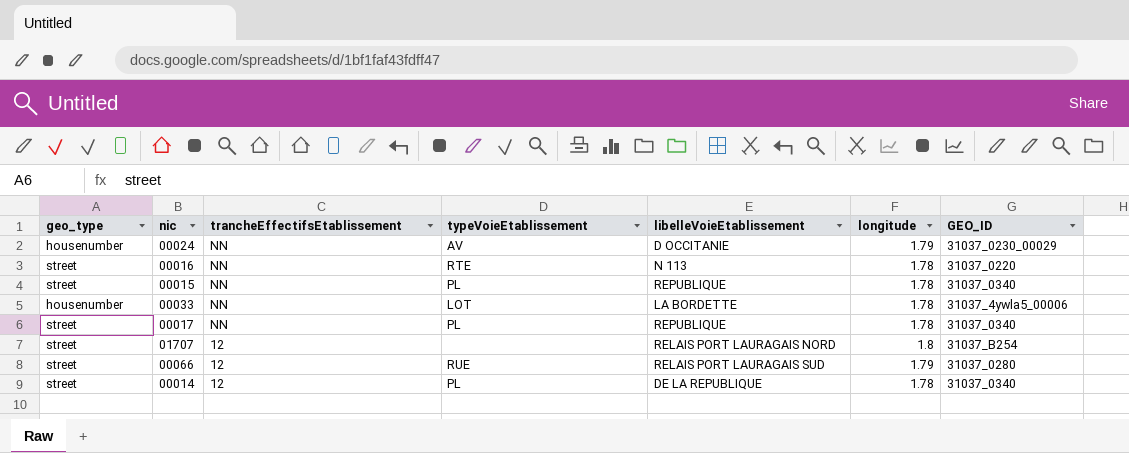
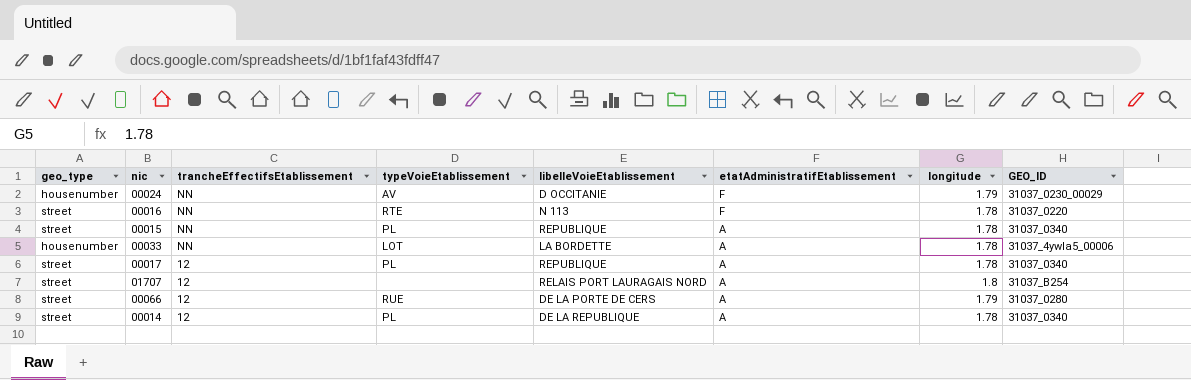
column etatAdministratifEtablissement | position: none -> 6
00017 | trancheEffectifsEtablissement: NN -> 12
00066 | libelleVoieEtablissement: RELAIS PORT LAURAGAIS SUD -> DE LA PORTE DE CERS

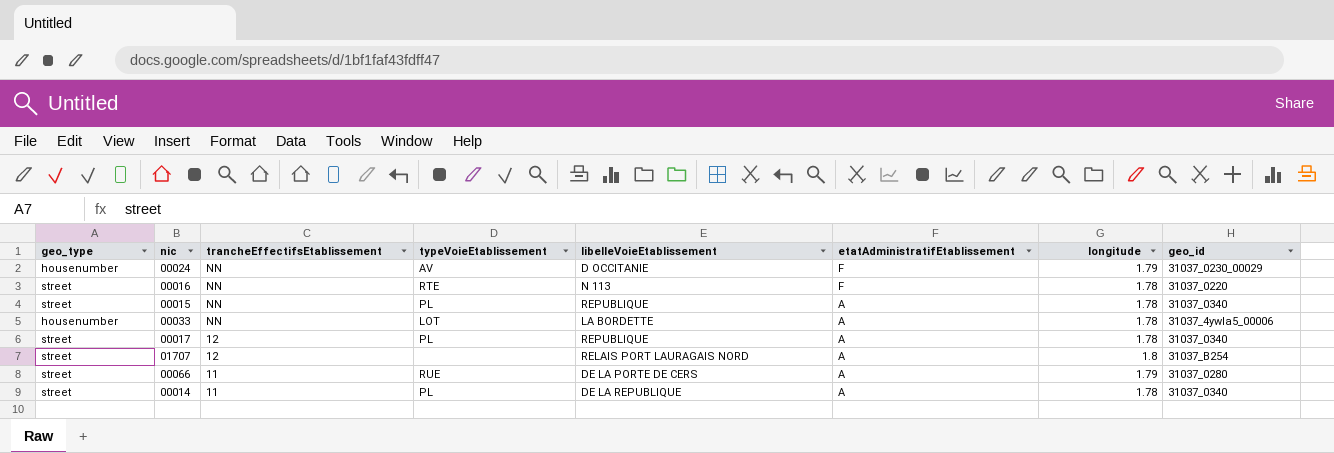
column name: GEO_ID -> geo_id
00066 | trancheEffectifsEtablissement: 12 -> 11
00014 | trancheEffectifsEtablissement: 12 -> 11

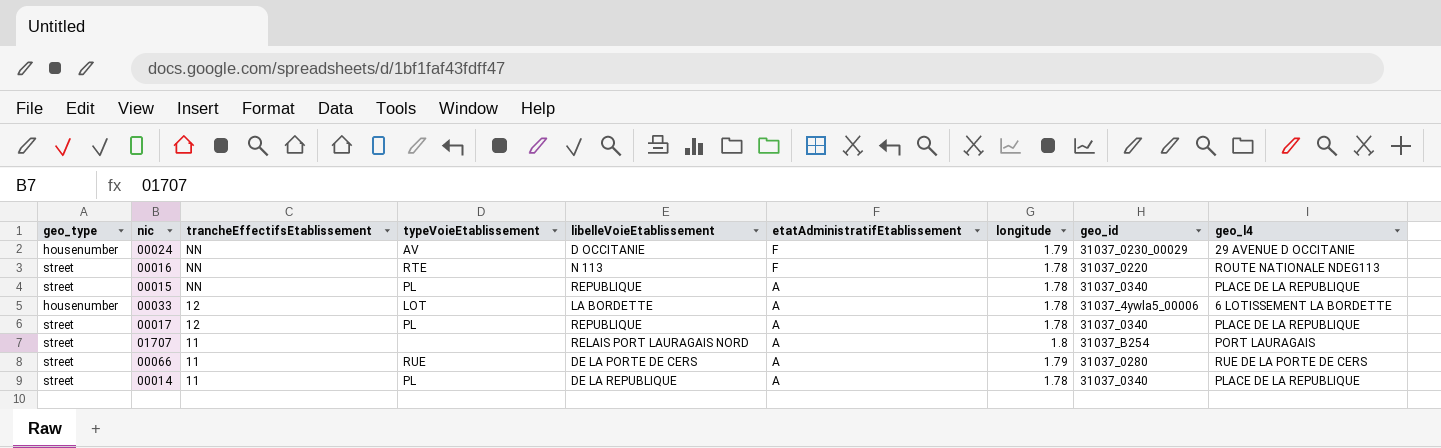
column geo_l4 | position: none -> 9
00033 | trancheEffectifsEtablissement: NN -> 12
01707 | trancheEffectifsEtablissement: 12 -> 11

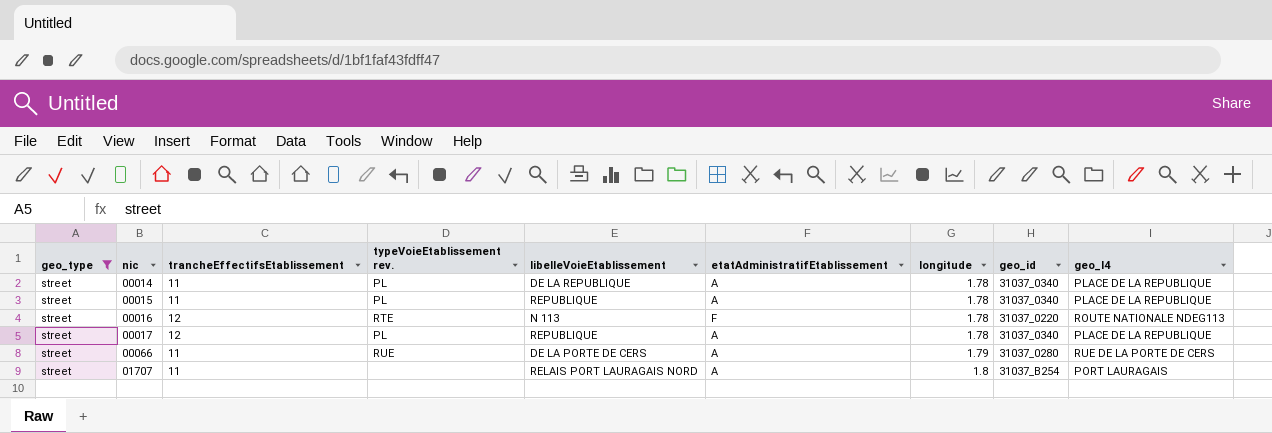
filter: none -> geo_type = street
row order: trancheEffectifsEtablissement descending -> nic ascending
column name: typeVoieEtablissement -> typeVoieEtablissement rev.
00015 | trancheEffectifsEtablissement: NN -> 11
00016 | trancheEffectifsEtablissement: NN -> 12

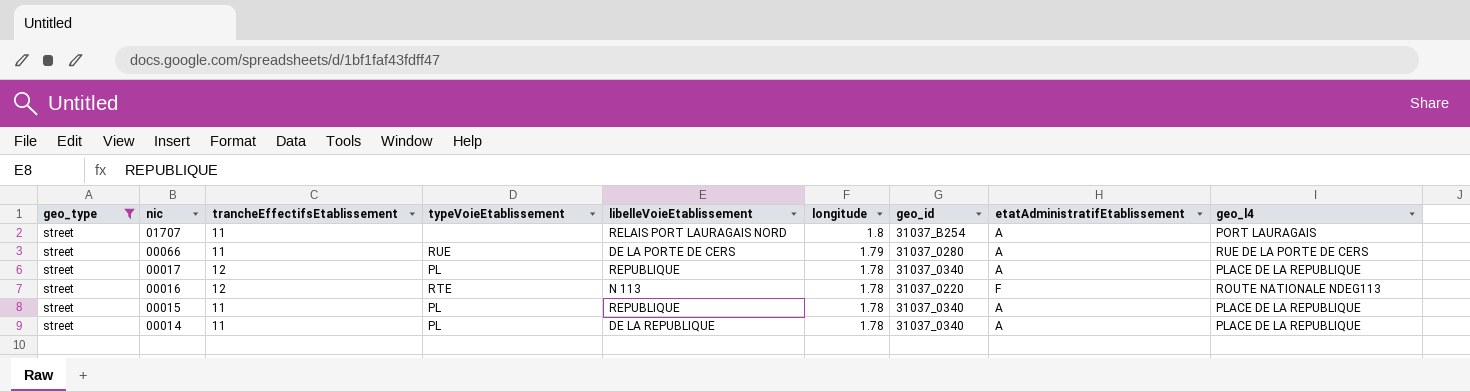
row order: nic ascending -> nic descending
column name: typeVoieEtablissement rev. -> typeVoieEtablissement
column etatAdministratifEtablissement | position: 6 -> 8

